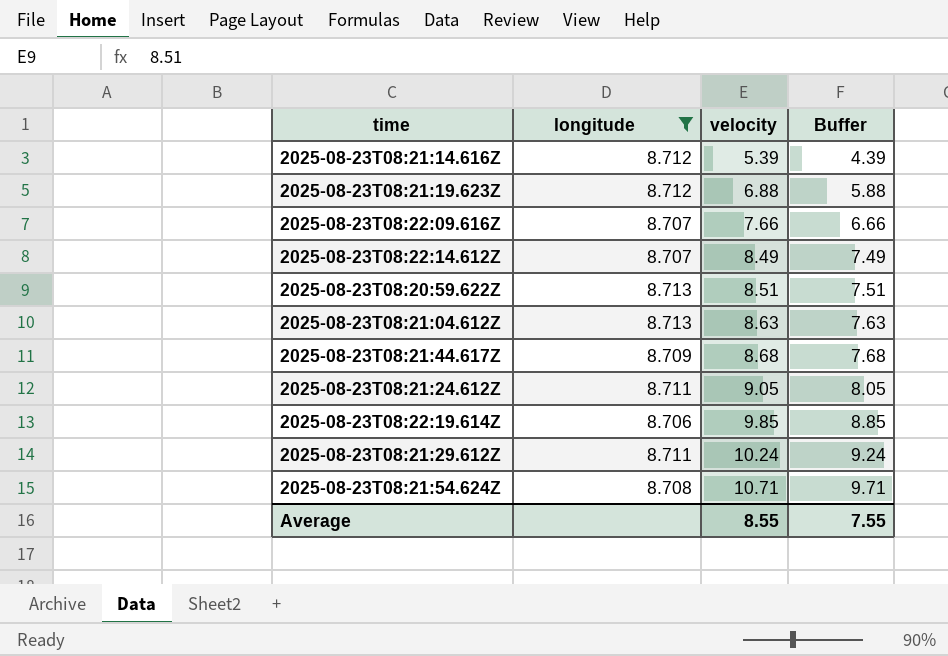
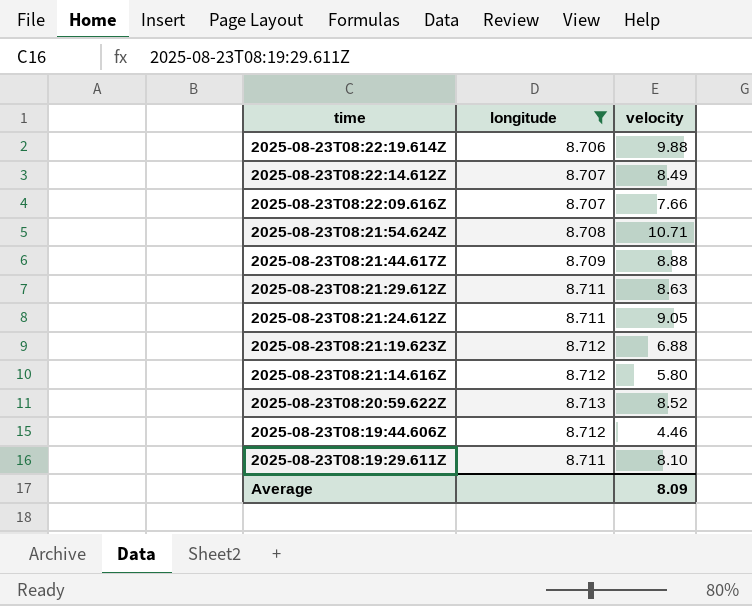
row order: velocity ascending -> time descending
column Buffer | formula: [velocity] - 1 -> none
row 2025-08-23T08:21:04.612Z: 8.713 | 8.63 | 7.63 -> none
2025-08-23T08:22:19.614Z | velocity: 9.85 -> 9.88
2025-08-23T08:21:44.617Z | velocity: 8.68 -> 8.88
2025-08-23T08:21:29.612Z | velocity: 10.24 -> 8.63
2025-08-23T08:21:14.616Z | velocity: 5.39 -> 5.80
2025-08-23T08:20:59.622Z | velocity: 8.51 -> 8.52
row 2025-08-23T08:19:44.606Z: none -> 8.712 | 4.46
row 2025-08-23T08:19:29.611Z: none -> 8.711 | 8.10
Average | velocity: 8.55 -> 8.09

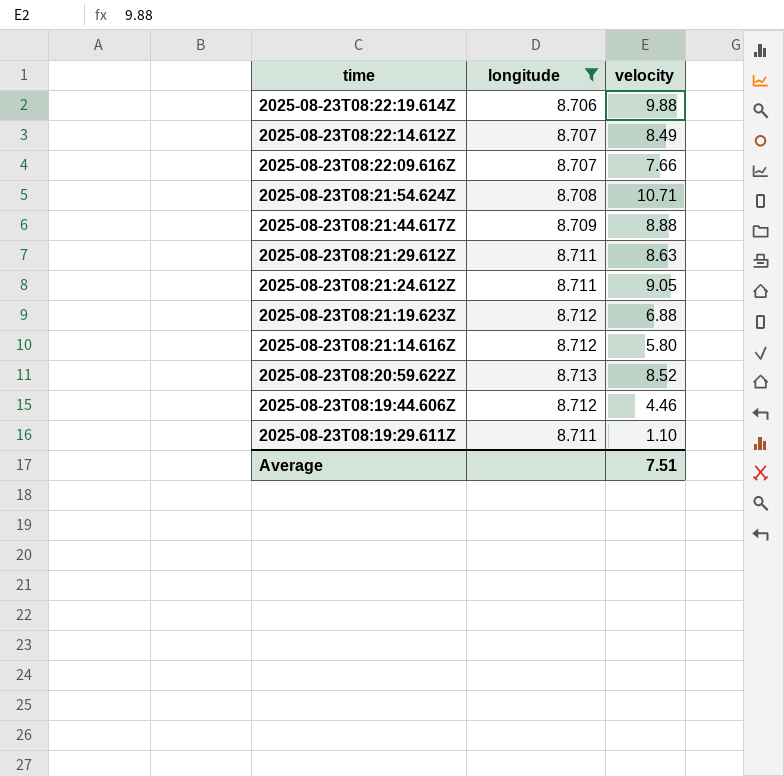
2025-08-23T08:19:29.611Z | velocity: 8.10 -> 1.10
Average | velocity: 8.09 -> 7.51

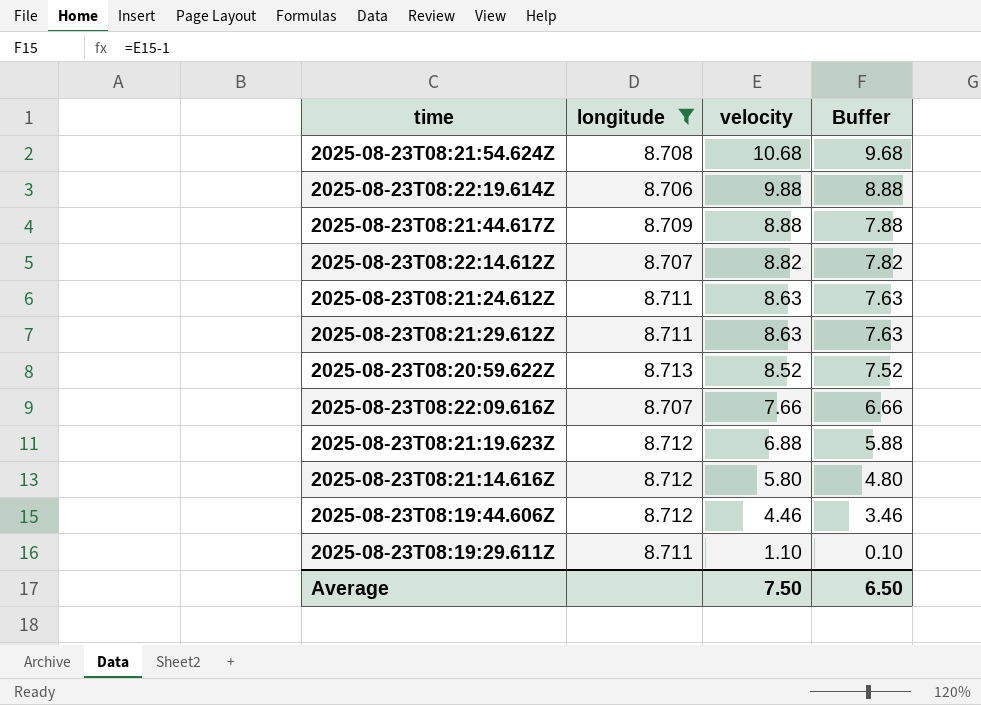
row order: time descending -> velocity descending
column Buffer | formula: none -> [velocity] - 1
2025-08-23T08:21:54.624Z | velocity: 10.71 -> 10.68
2025-08-23T08:22:14.612Z | velocity: 8.49 -> 8.82
2025-08-23T08:21:24.612Z | velocity: 9.05 -> 8.63
Average | velocity: 7.51 -> 7.50

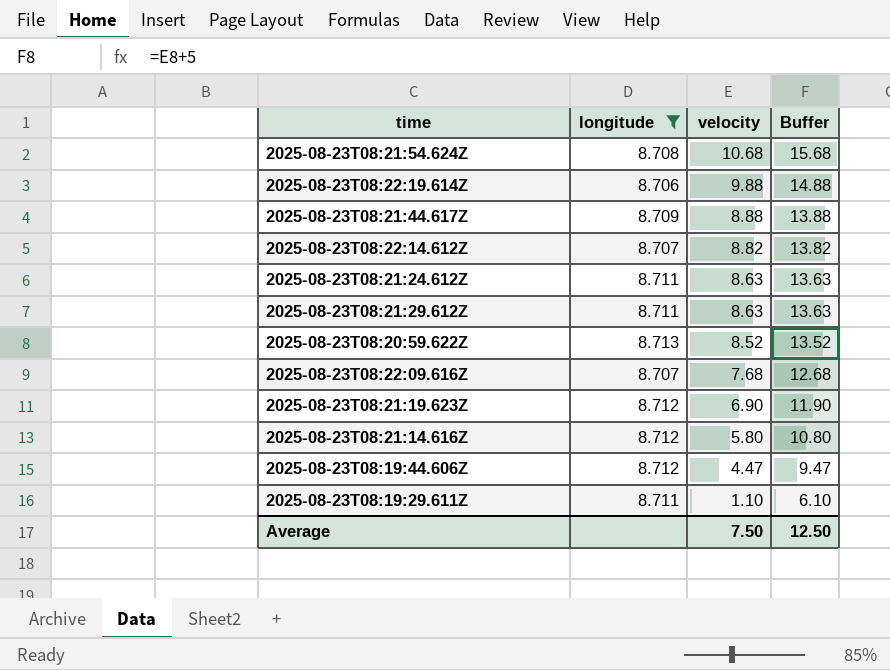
column Buffer | formula: [velocity] - 1 -> [velocity] + 5
2025-08-23T08:22:09.616Z | velocity: 7.66 -> 7.68
2025-08-23T08:21:19.623Z | velocity: 6.88 -> 6.90
2025-08-23T08:19:44.606Z | velocity: 4.46 -> 4.47
Average | Buffer: 6.50 -> 12.50

